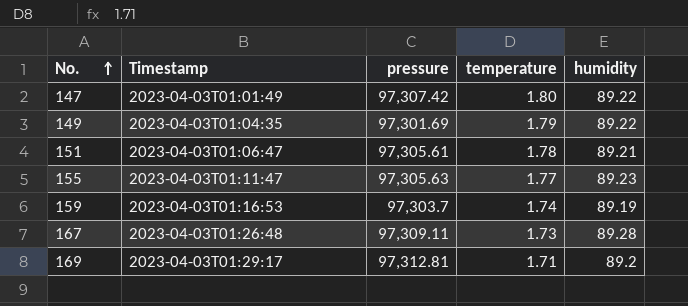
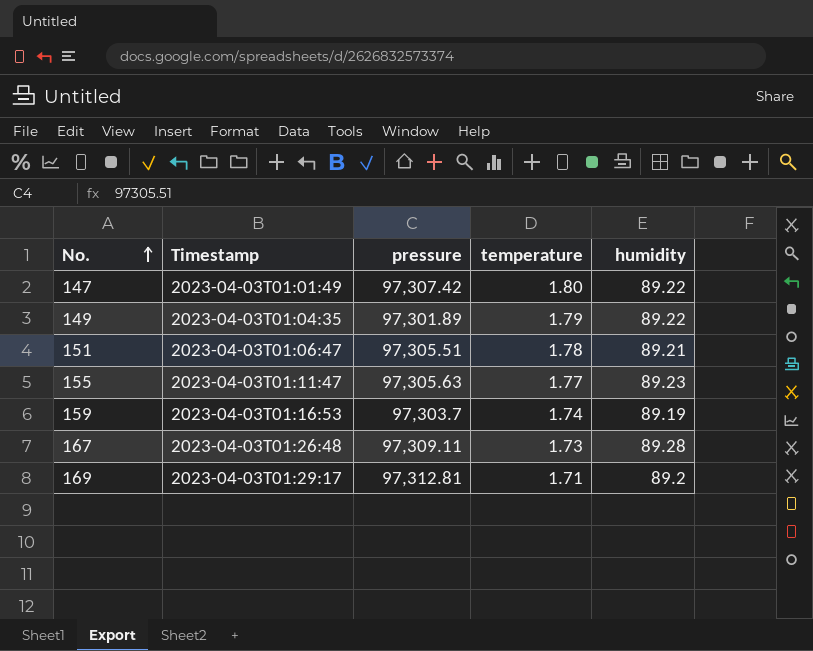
149 | pressure: 97,301.69 -> 97,301.89
151 | pressure: 97,305.61 -> 97,305.51

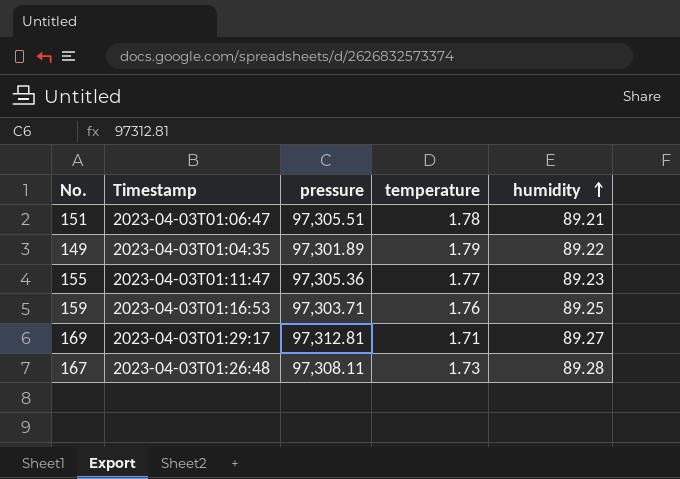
row order: No. ascending -> humidity ascending
row 147: 2023-04-03T01:01:49 | 97,307.42 | 1.80 | 89.22 -> none
155 | pressure: 97,305.63 -> 97,305.36
159 | pressure: 97,303.7 -> 97,303.71
159 | temperature: 1.74 -> 1.76
159 | humidity: 89.19 -> 89.25
169 | humidity: 89.2 -> 89.27
167 | pressure: 97,309.11 -> 97,308.11

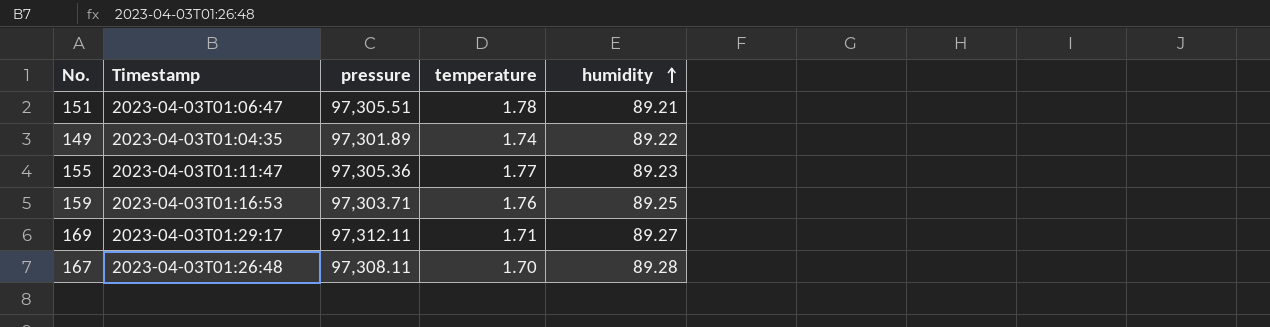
149 | temperature: 1.79 -> 1.74
169 | pressure: 97,312.81 -> 97,312.11
167 | temperature: 1.73 -> 1.70

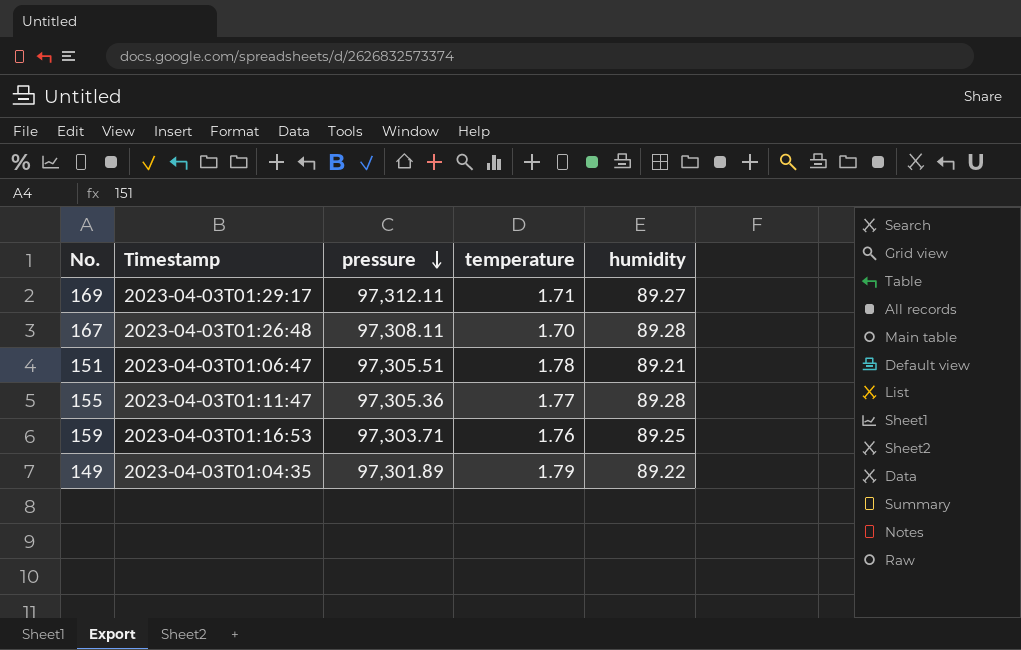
row order: humidity ascending -> pressure descending
155 | humidity: 89.23 -> 89.28
149 | temperature: 1.74 -> 1.79

